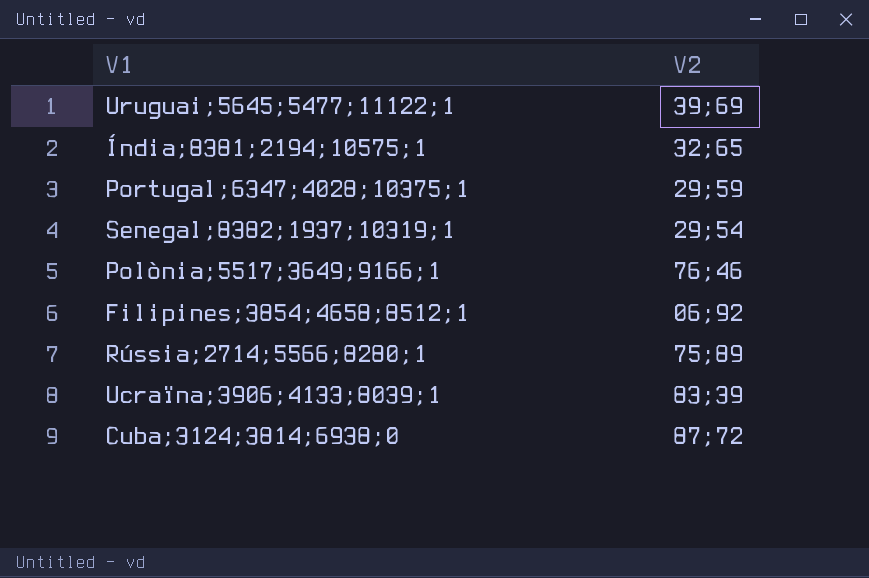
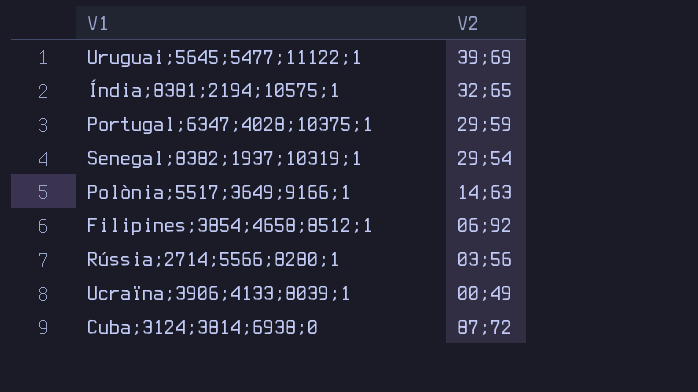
Polònia;5517;3649;9166;1 | V2: 76;46 -> 14;63
Rússia;2714;5566;8280;1 | V2: 75;89 -> 03;56
Ucraïna;3906;4133;8039;1 | V2: 83;39 -> 00;49

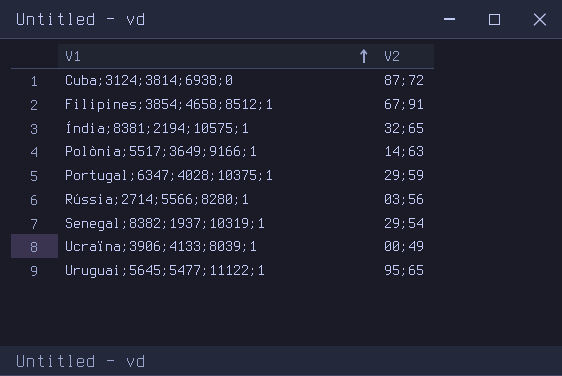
row order: none -> V1 ascending
Filipines;3854;4658;8512;1 | V2: 06;92 -> 67;91
Uruguai;5645;5477;11122;1 | V2: 39;69 -> 95;65

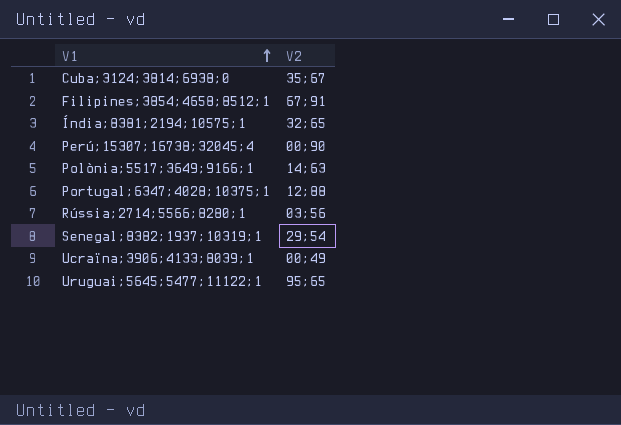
Cuba;3124;3814;6938;0 | V2: 87;72 -> 35;67
row Perú;15307;16738;32045;4: none -> 00;90
Portugal;6347;4028;10375;1 | V2: 29;59 -> 12;88

